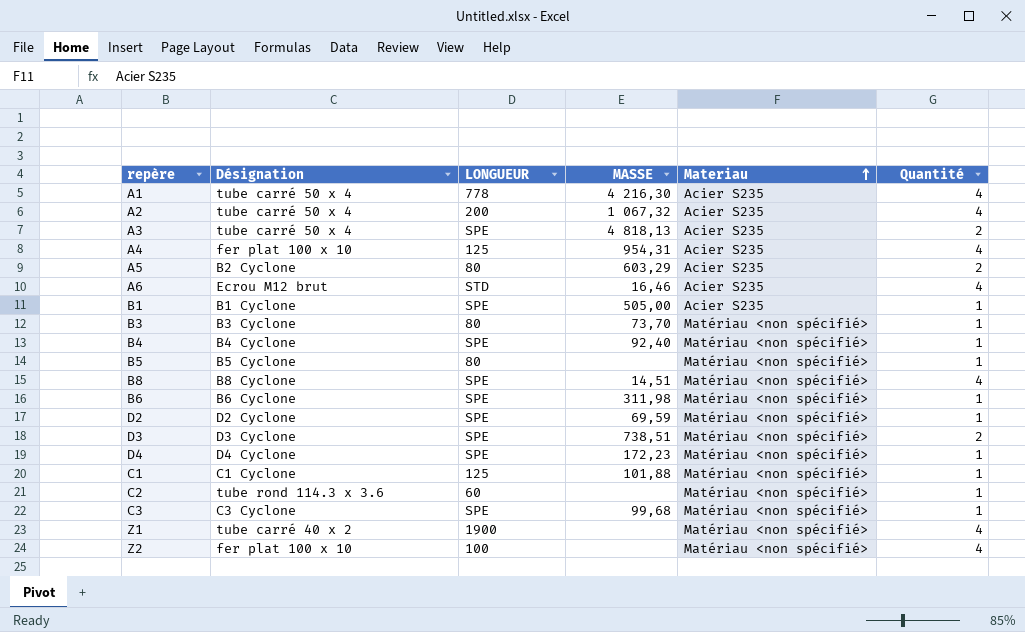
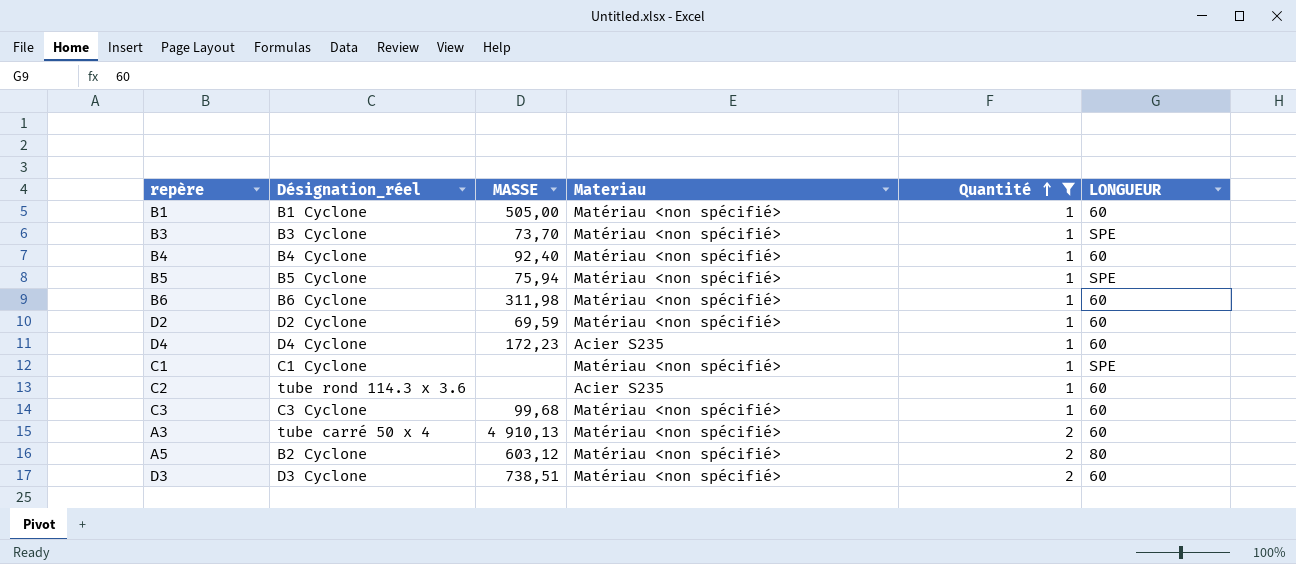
filter: none -> Quantité != 4
row order: Materiau ascending -> Quantité ascending
column name: Désignation -> Désignation_réel
column LONGUEUR | position: 3 -> 6
B1 | Materiau: Acier S235 -> Matériau <non spécifié>
B1 | LONGUEUR: SPE -> 60
B3 | LONGUEUR: 80 -> SPE
B4 | LONGUEUR: SPE -> 60
B5 | MASSE: none -> 75,94
B5 | LONGUEUR: 80 -> SPE
B6 | LONGUEUR: SPE -> 60
D2 | LONGUEUR: SPE -> 60
D4 | Materiau: Matériau <non spécifié> -> Acier S235
D4 | LONGUEUR: SPE -> 60
C1 | MASSE: 101,88 -> none
C1 | LONGUEUR: 125 -> SPE
C2 | Materiau: Matériau <non spécifié> -> Acier S235
C3 | LONGUEUR: SPE -> 60
A3 | MASSE: 4 818,13 -> 4 910,13
A3 | Materiau: Acier S235 -> Matériau <non spécifié>
A3 | LONGUEUR: SPE -> 60
A5 | MASSE: 603,29 -> 603,12
A5 | Materiau: Acier S235 -> Matériau <non spécifié>
D3 | LONGUEUR: SPE -> 60

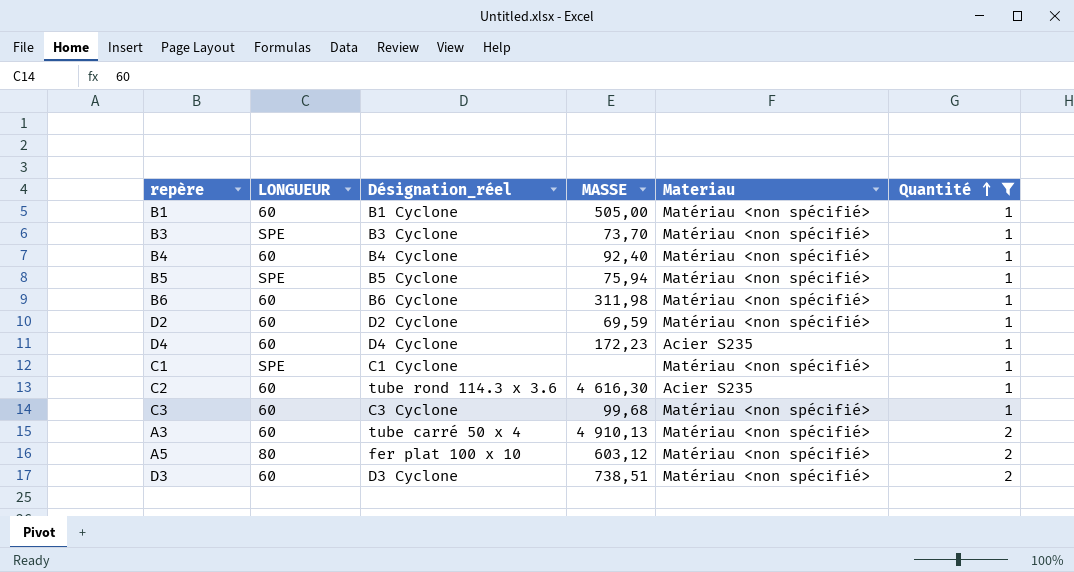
column LONGUEUR | position: 6 -> 2
C2 | MASSE: none -> 4 616,30
A5 | Désignation_réel: B2 Cyclone -> fer plat 100 x 10

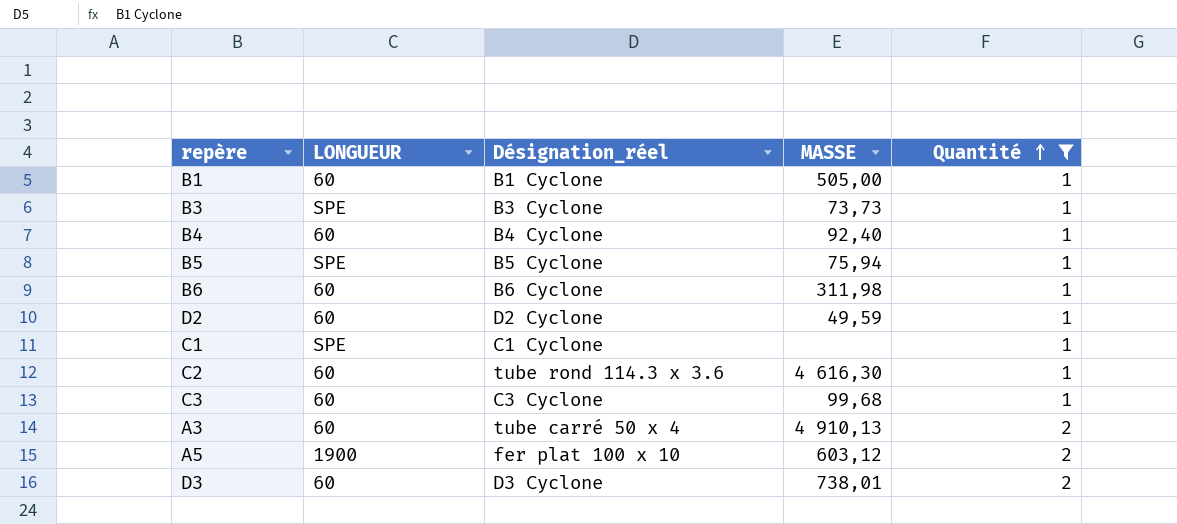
column Materiau | position: 5 -> none
row D4: 60 | D4 Cyclone | 172,23 | Acier S235 | 1 -> none
B3 | MASSE: 73,70 -> 73,73
D2 | MASSE: 69,59 -> 49,59
A5 | LONGUEUR: 80 -> 1900
D3 | MASSE: 738,51 -> 738,01

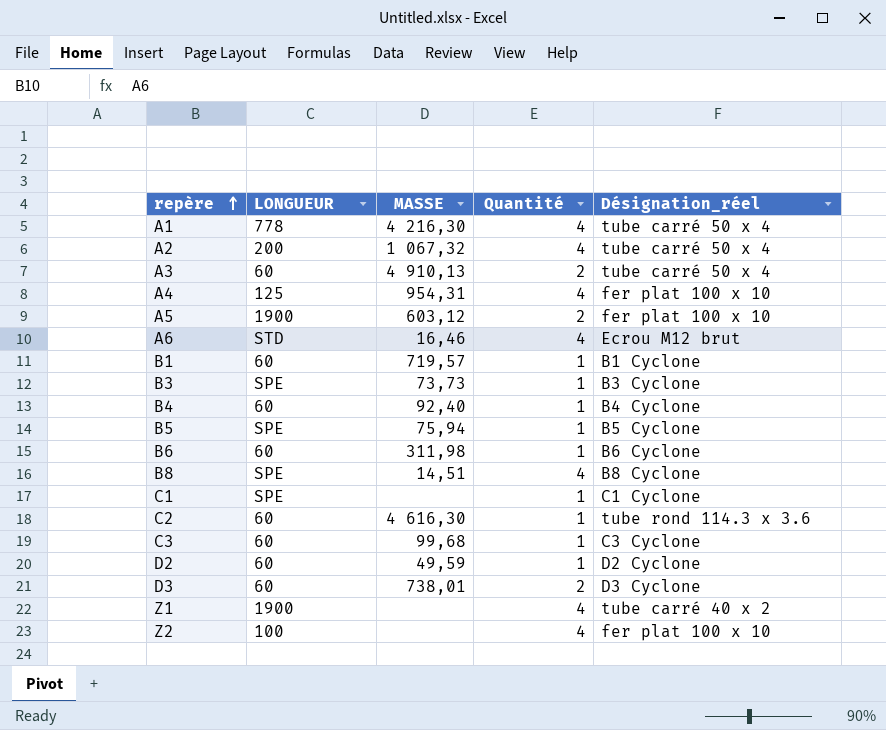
filter: Quantité != 4 -> none
row order: Quantité ascending -> repère ascending
column Désignation_réel | position: 3 -> 5
B1 | MASSE: 505,00 -> 719,57

